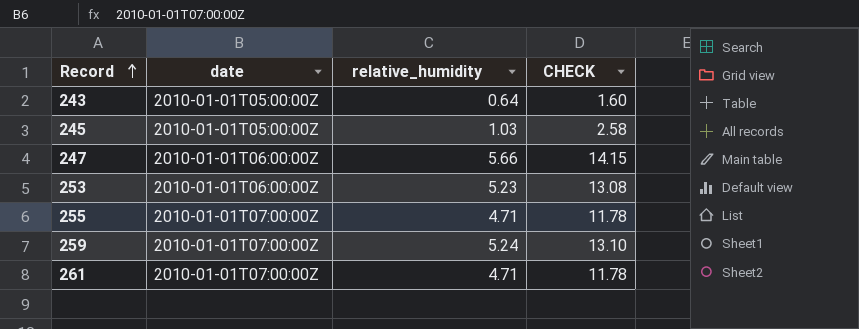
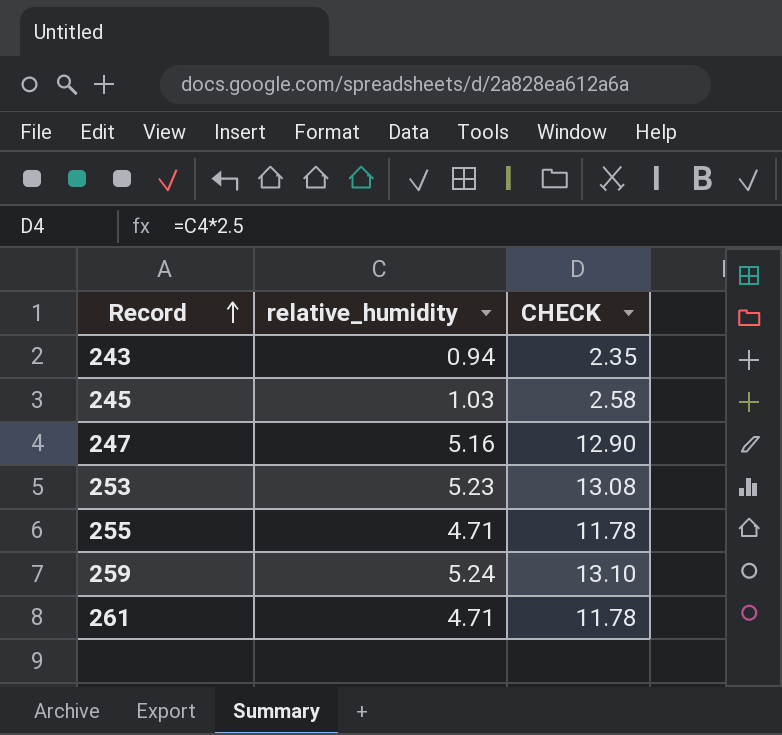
column date | position: 2 -> none
243 | relative_humidity: 0.64 -> 0.94
243 | CHECK: 1.60 -> 2.35
247 | relative_humidity: 5.66 -> 5.16
247 | CHECK: 14.15 -> 12.90

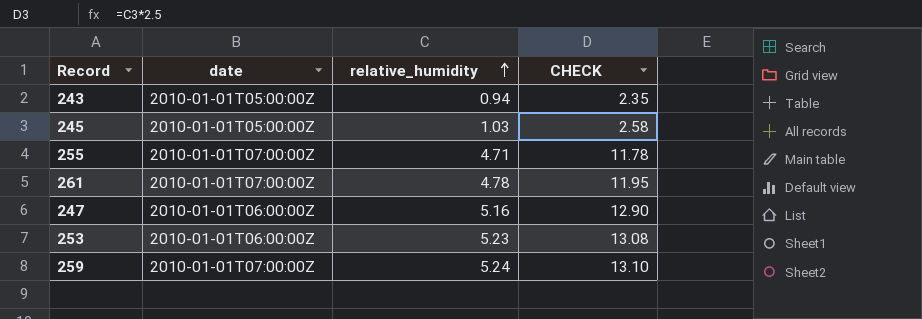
row order: Record ascending -> relative_humidity ascending
column date | position: none -> 2
261 | relative_humidity: 4.71 -> 4.78
261 | CHECK: 11.78 -> 11.95

